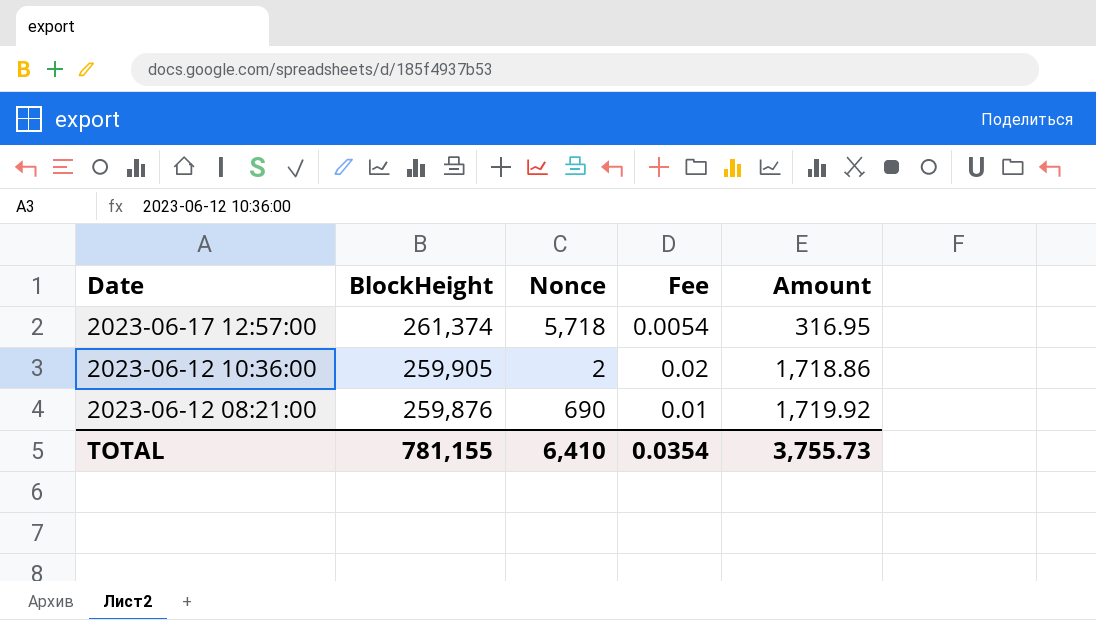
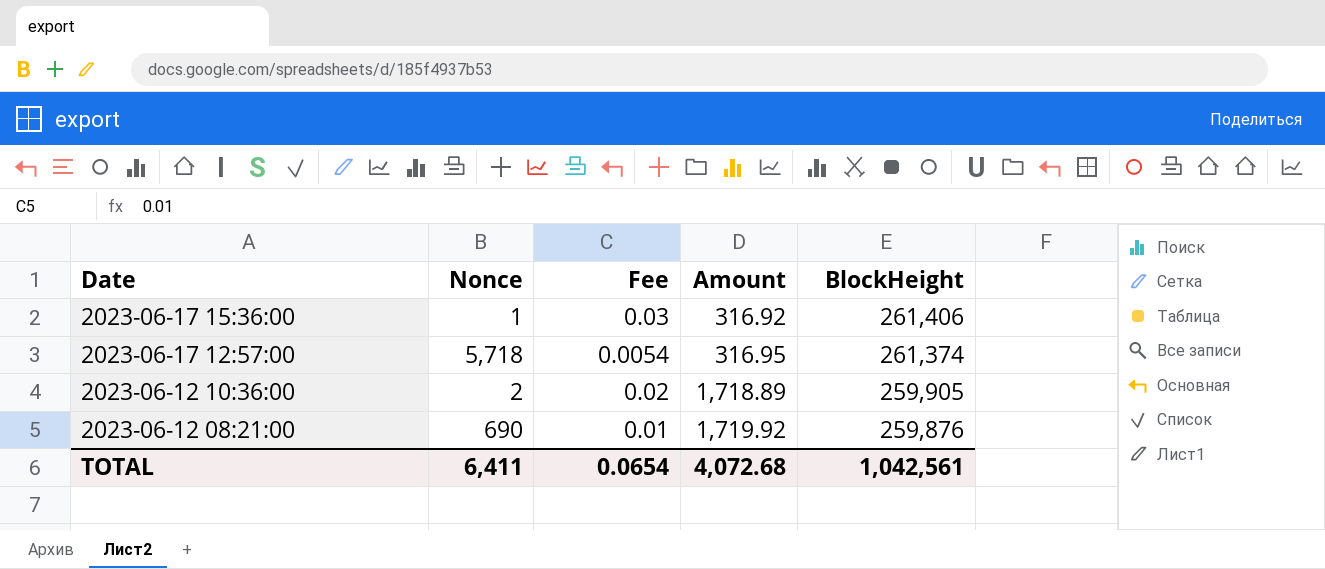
column BlockHeight | position: 2 -> 5
row 2023-06-17 15:36:00: none -> 1 | 0.03 | 316.92 | 261,406
2023-06-12 10:36:00 | Amount: 1,718.86 -> 1,718.89
TOTAL | Nonce: 6,410 -> 6,411
TOTAL | Fee: 0.0354 -> 0.0654
TOTAL | Amount: 3,755.73 -> 4,072.68
TOTAL | BlockHeight: 781,155 -> 1,042,561

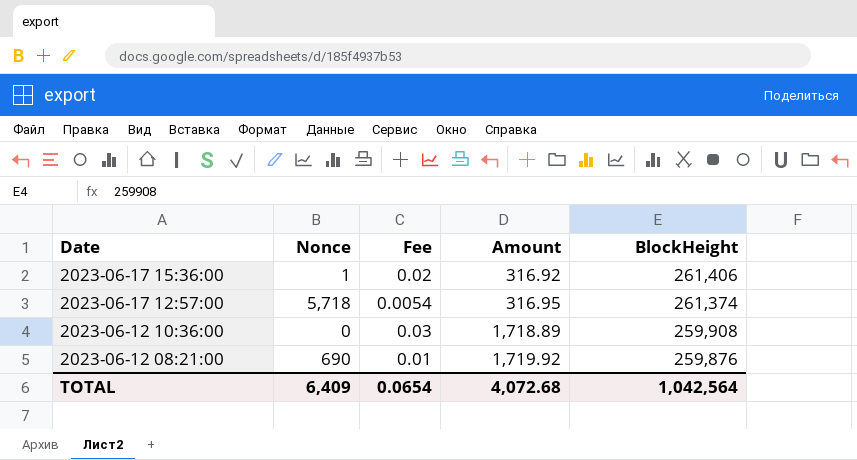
2023-06-17 15:36:00 | Fee: 0.03 -> 0.02
2023-06-12 10:36:00 | Nonce: 2 -> 0
2023-06-12 10:36:00 | Fee: 0.02 -> 0.03
2023-06-12 10:36:00 | BlockHeight: 259,905 -> 259,908
TOTAL | Nonce: 6,411 -> 6,409
TOTAL | BlockHeight: 1,042,561 -> 1,042,564

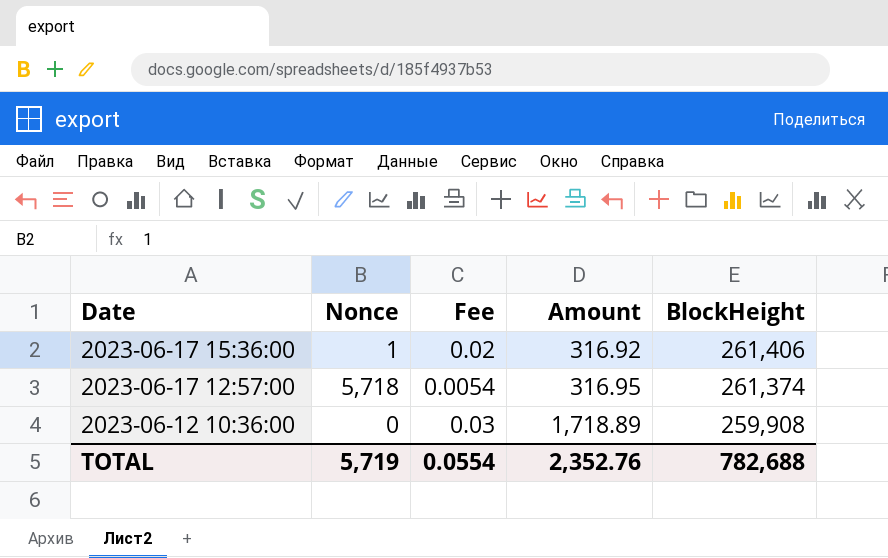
row 2023-06-12 08:21:00: 690 | 0.01 | 1,719.92 | 259,876 -> none
TOTAL | Nonce: 6,409 -> 5,719
TOTAL | Fee: 0.0654 -> 0.0554
TOTAL | Amount: 4,072.68 -> 2,352.76
TOTAL | BlockHeight: 1,042,564 -> 782,688

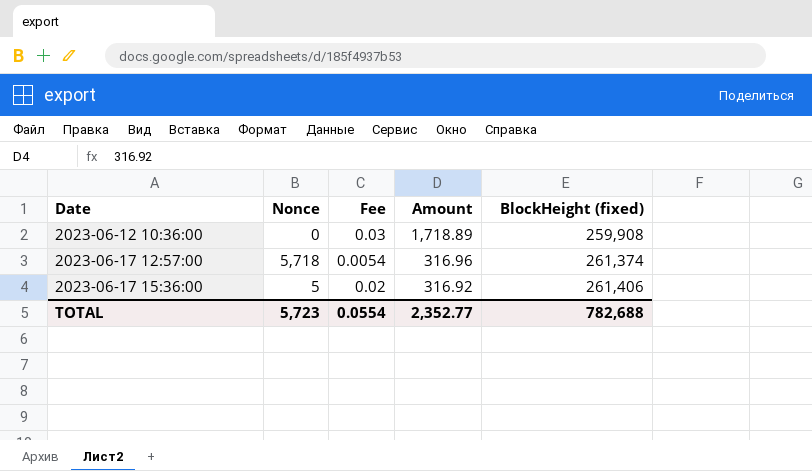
row order: Date descending -> Date ascending
column name: BlockHeight -> BlockHeight (fixed)
2023-06-17 12:57:00 | Amount: 316.95 -> 316.96
2023-06-17 15:36:00 | Nonce: 1 -> 5
TOTAL | Nonce: 5,719 -> 5,723
TOTAL | Amount: 2,352.76 -> 2,352.77

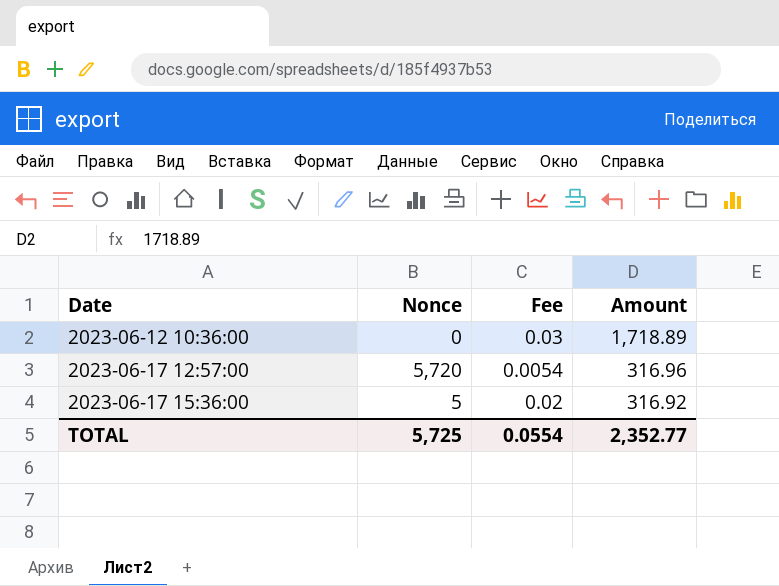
column BlockHeight (fixed) | position: 5 -> none
2023-06-17 12:57:00 | Nonce: 5,718 -> 5,720
TOTAL | Nonce: 5,723 -> 5,725

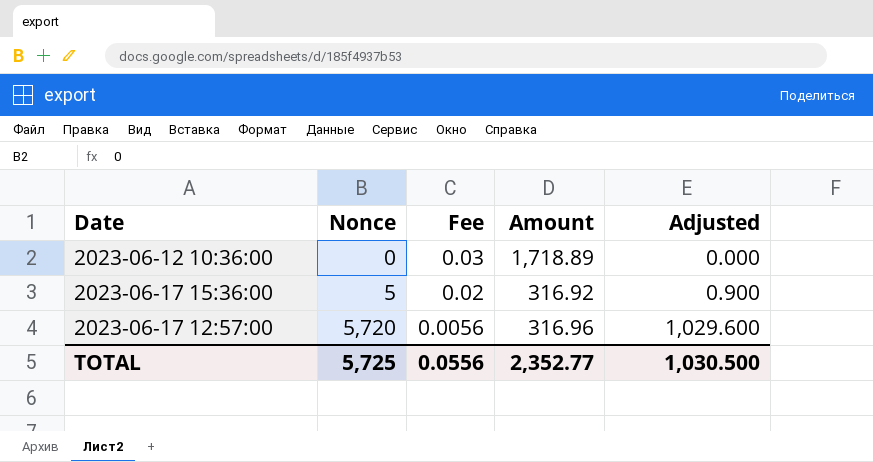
row order: Date ascending -> Nonce ascending
column Adjusted | formula: none -> [Nonce] * 0.18
2023-06-17 12:57:00 | Fee: 0.0054 -> 0.0056
TOTAL | Fee: 0.0554 -> 0.0556

